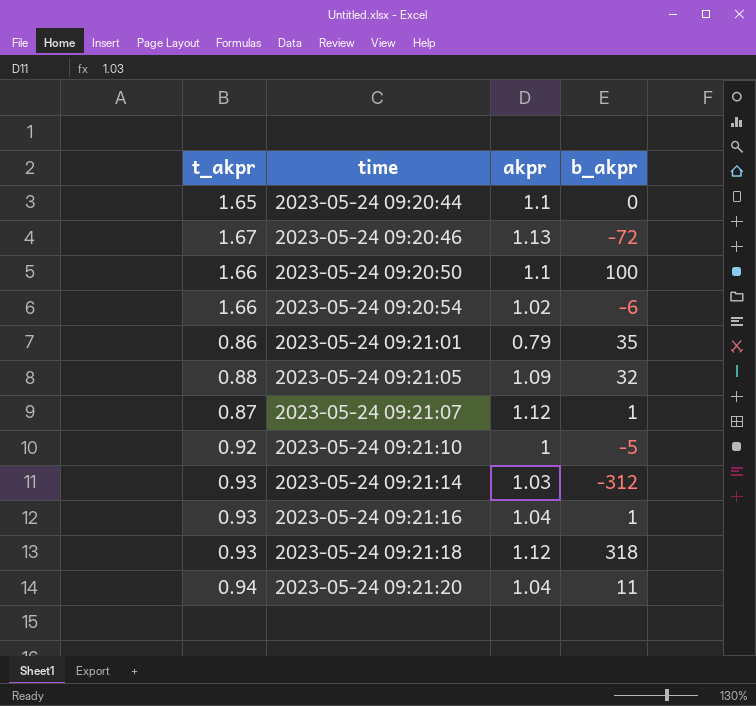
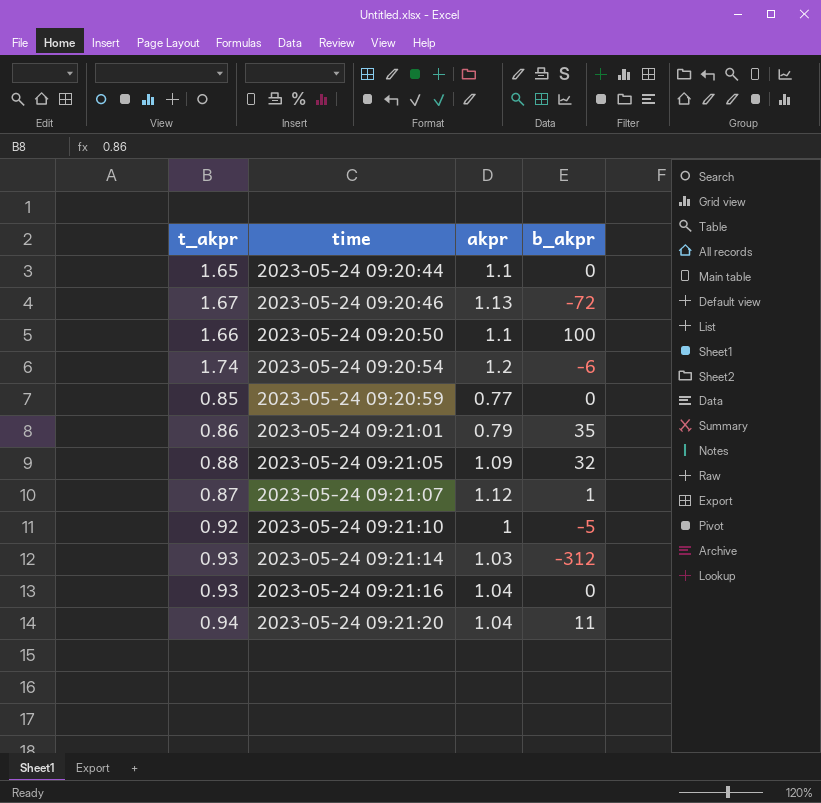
row 2023-05-24 09:21:18: 0.93 | 1.12 | 318 -> none
2023-05-24 09:20:54 | t_akpr: 1.66 -> 1.74
2023-05-24 09:20:54 | akpr: 1.02 -> 1.2
row 2023-05-24 09:20:59: none -> 0.85 | 0.77 | 0
2023-05-24 09:21:16 | b_akpr: 1 -> 0

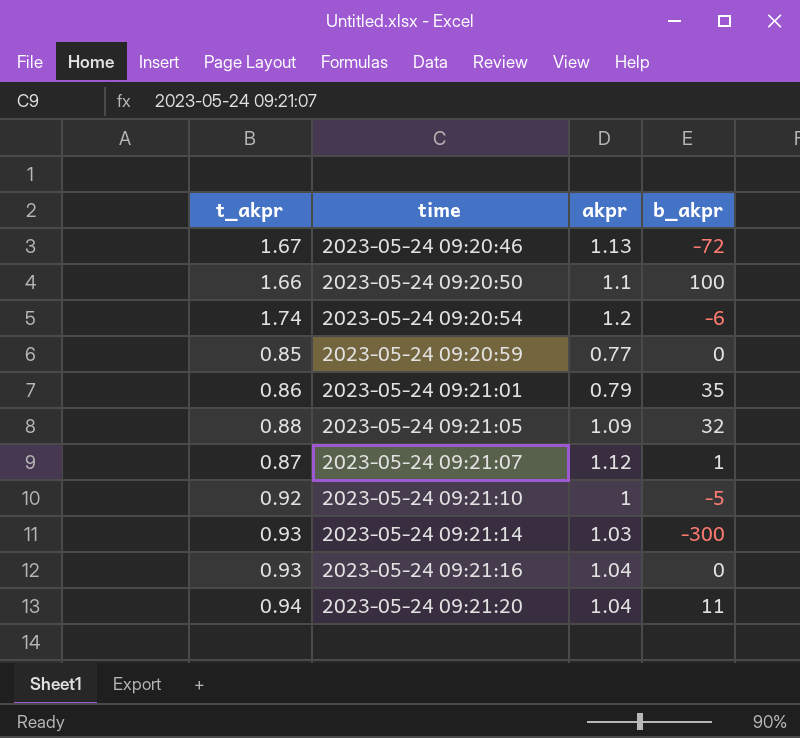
row 2023-05-24 09:20:44: 1.65 | 1.1 | 0 -> none
2023-05-24 09:21:14 | b_akpr: -312 -> -300

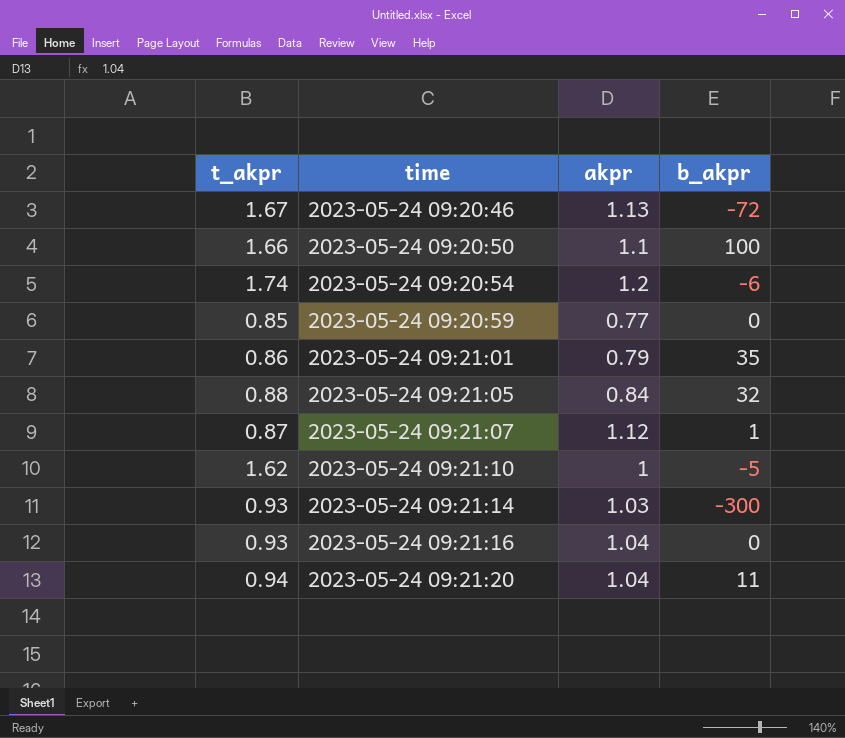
2023-05-24 09:21:05 | akpr: 1.09 -> 0.84
2023-05-24 09:21:10 | t_akpr: 0.92 -> 1.62

